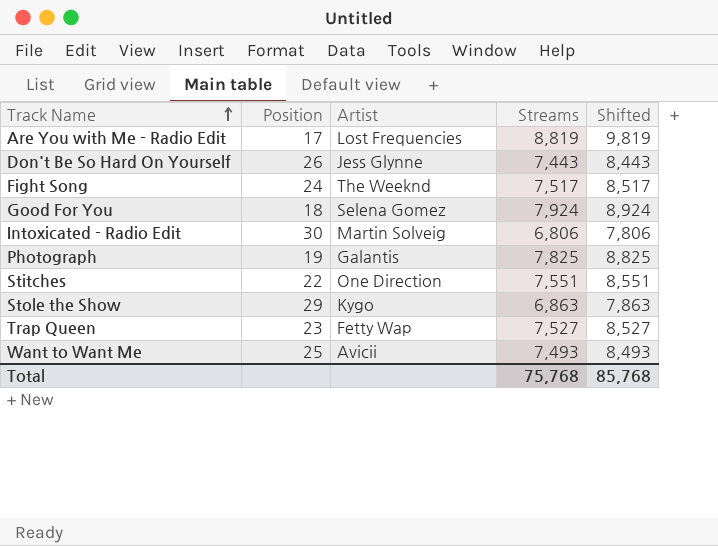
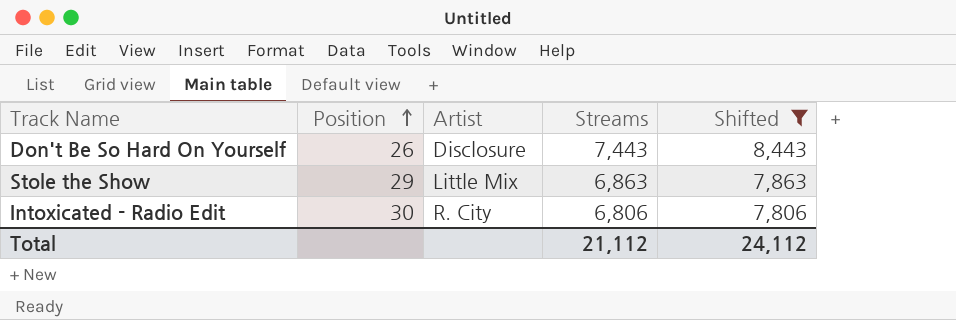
filter: none -> Shifted <= 8,443
row order: Track Name ascending -> Position ascending
Don't Be So Hard On Yourself | Artist: Jess Glynne -> Disclosure
Stole the Show | Artist: Kygo -> Little Mix
Intoxicated - Radio Edit | Artist: Martin Solveig -> R. City
Total | Streams: 75,768 -> 21,112
Total | Shifted: 85,768 -> 24,112

